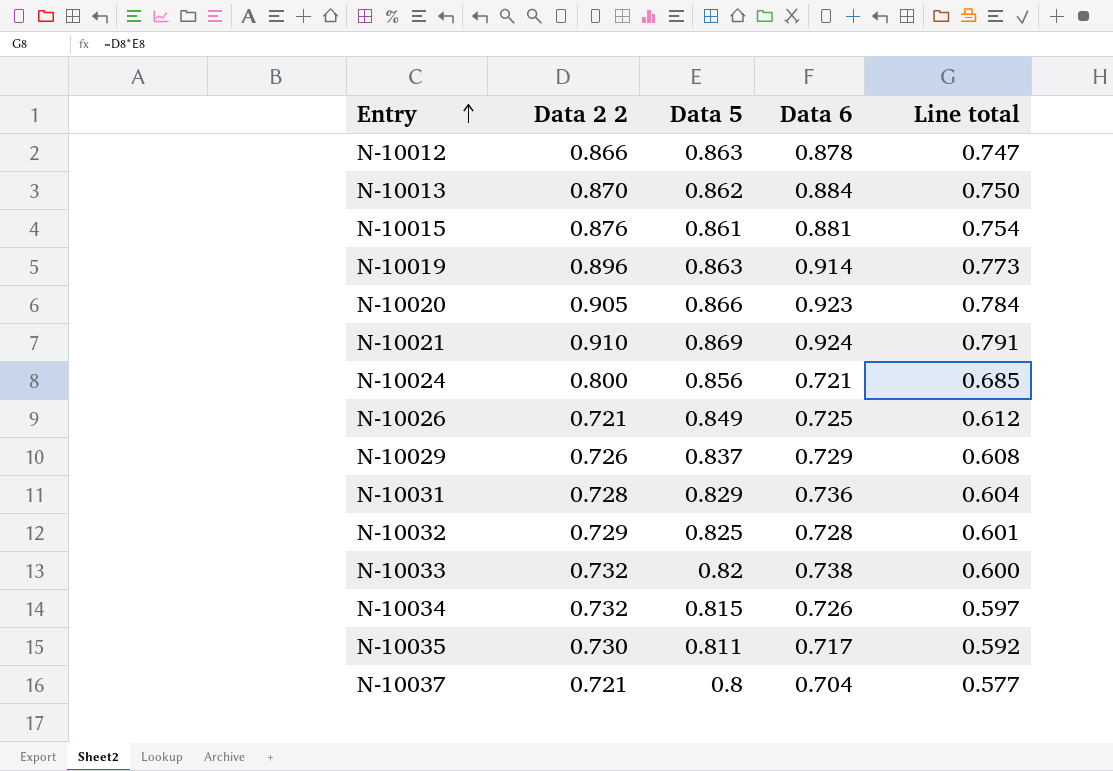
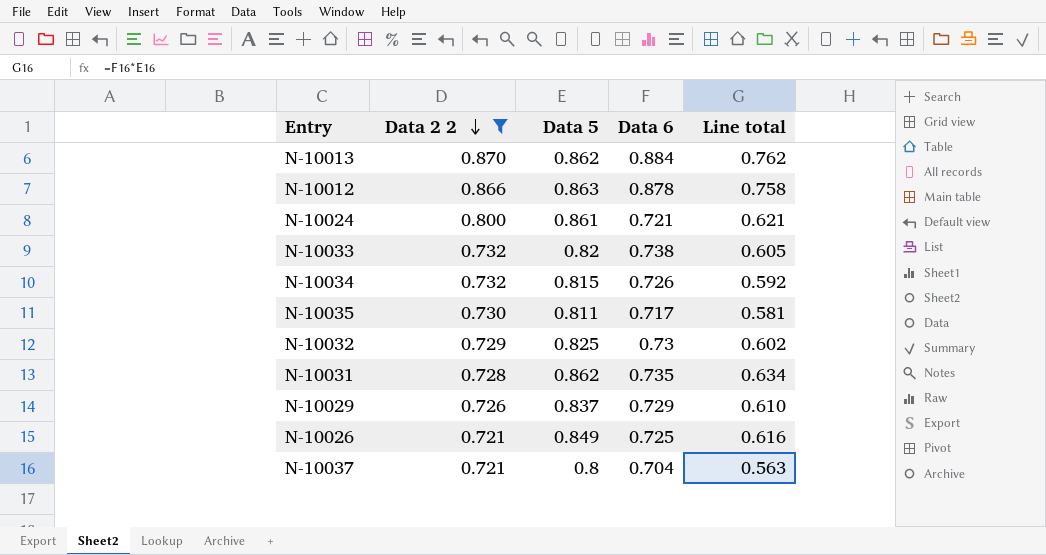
filter: none -> Data 2 2 <= 0.870
row order: Entry ascending -> Data 2 2 descending
column Line total | formula: [Data 2 2] * [Data 5] -> [Data 5] * [Data 6]
N-10024 | Data 5: 0.856 -> 0.861
N-10032 | Data 6: 0.728 -> 0.73
N-10031 | Data 5: 0.829 -> 0.862
N-10031 | Data 6: 0.736 -> 0.735

